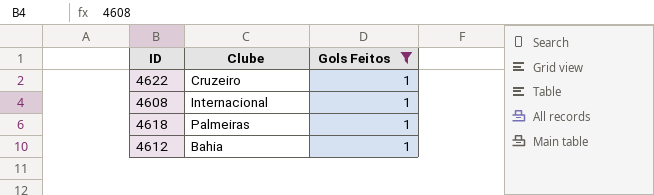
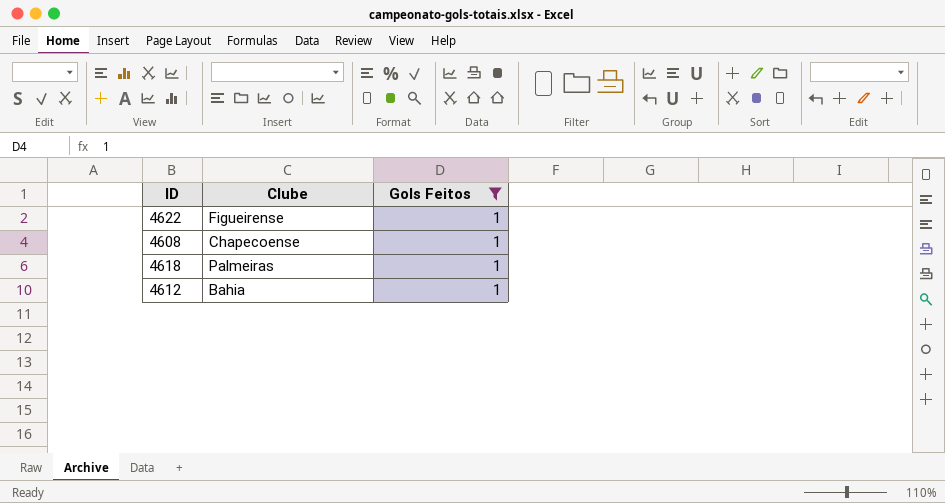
4622 | Clube: Cruzeiro -> Figueirense
4608 | Clube: Internacional -> Chapecoense

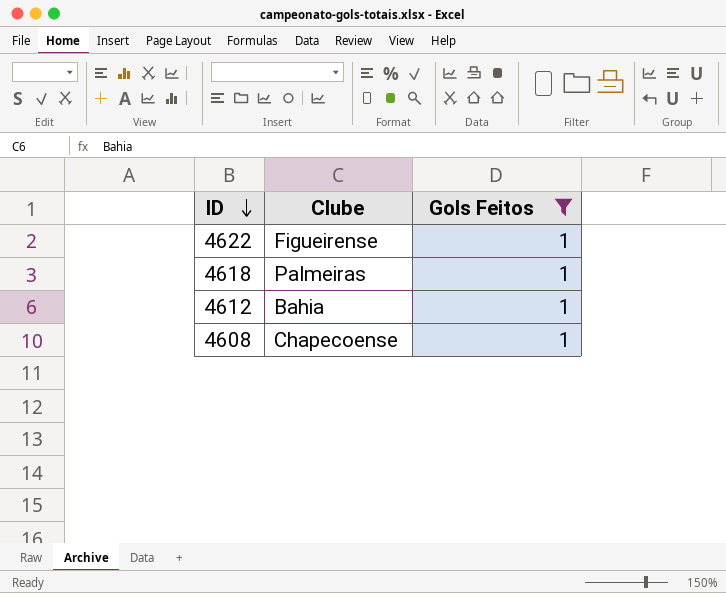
row order: none -> ID descending

